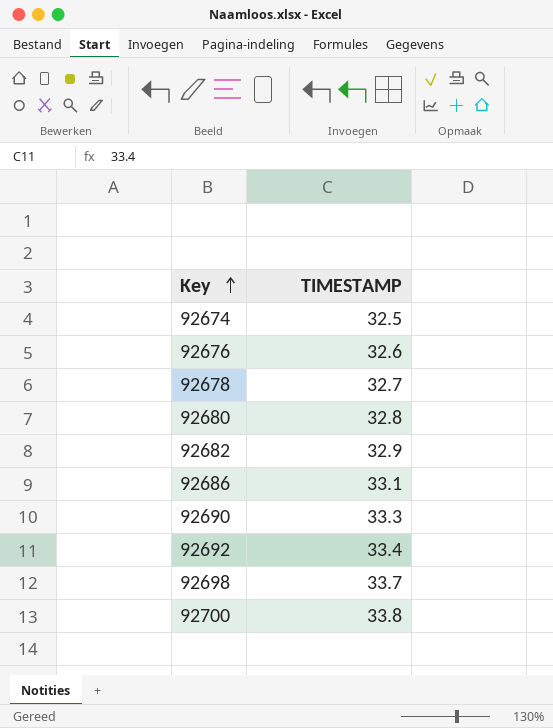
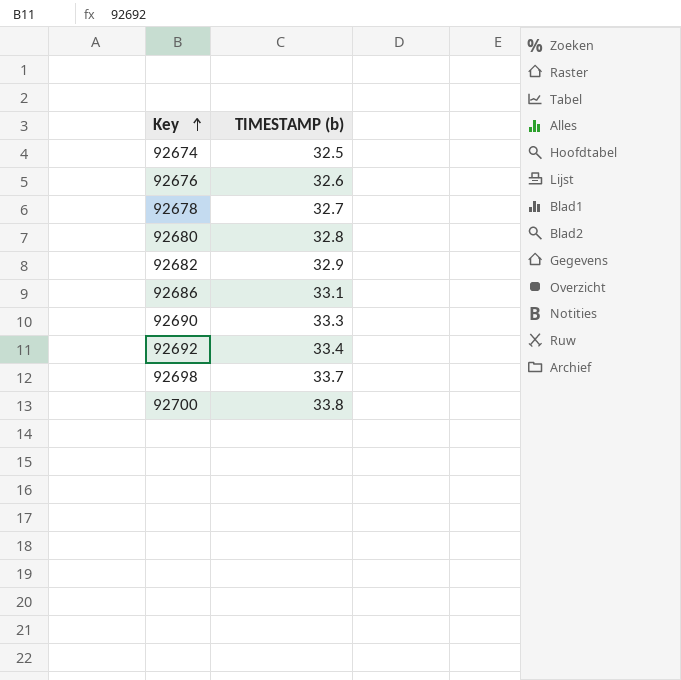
column name: TIMESTAMP -> TIMESTAMP (b)

